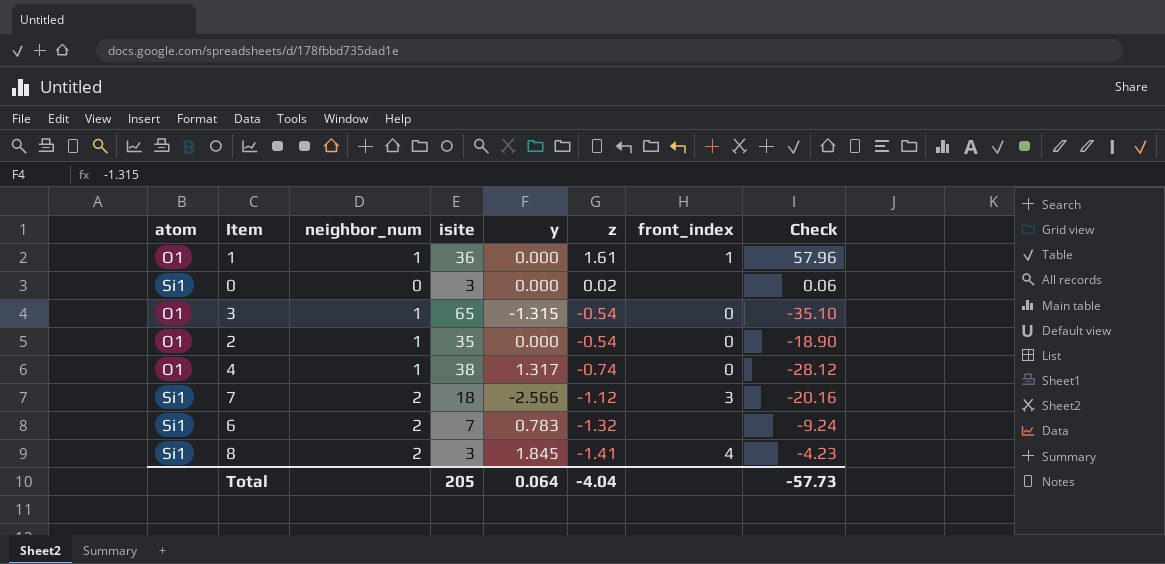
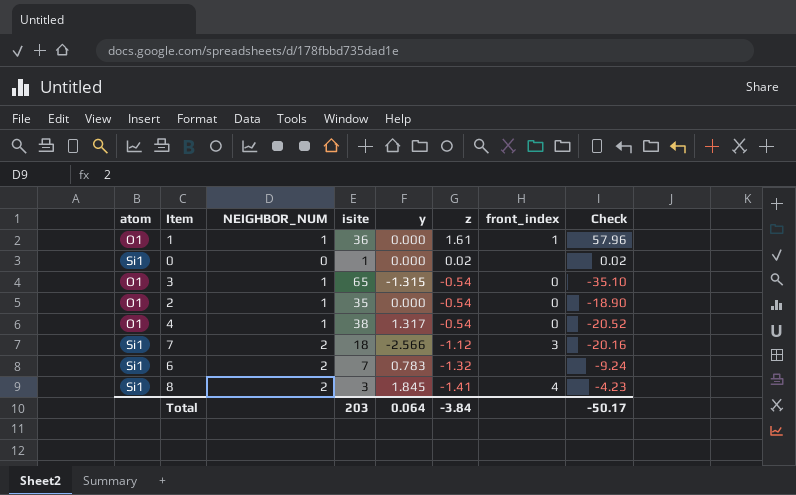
column name: neighbor_num -> NEIGHBOR_NUM
0 | isite: 3 -> 1
0 | Check: 0.06 -> 0.02
4 | z: -0.74 -> -0.54
4 | Check: -28.12 -> -20.52
Total | isite: 205 -> 203
Total | z: -4.04 -> -3.84
Total | Check: -57.73 -> -50.17

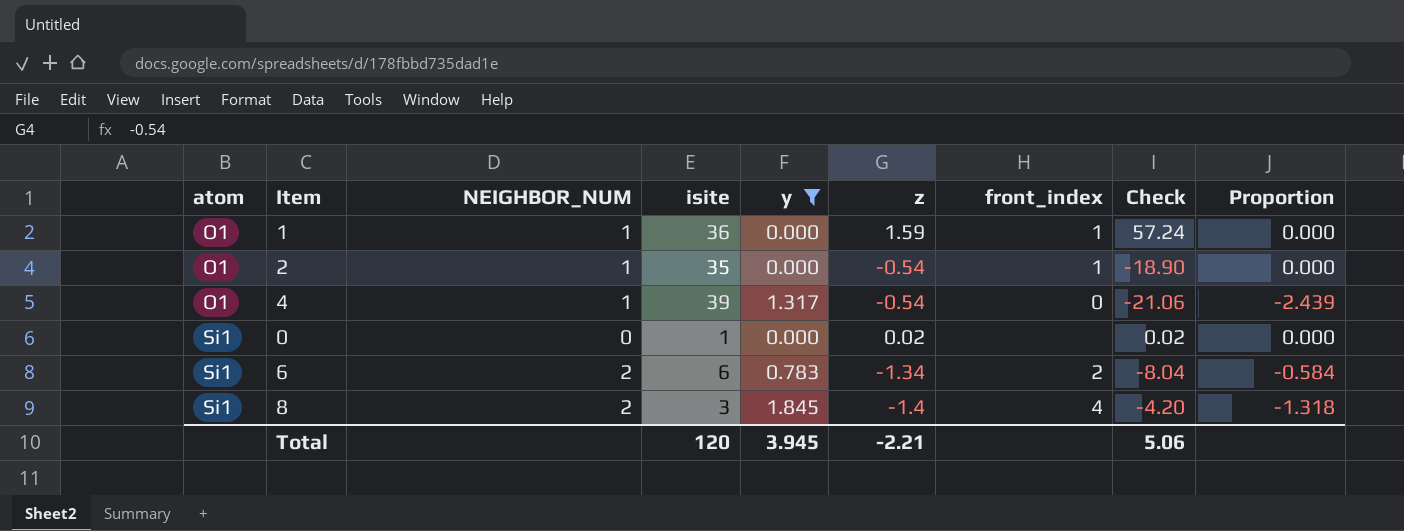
filter: none -> y >= 0.000
row order: z descending -> atom ascending
column Proportion | formula: none -> [y] / [z]
1 | z: 1.61 -> 1.59
1 | Check: 57.96 -> 57.24
2 | front_index: 0 -> 1
4 | isite: 38 -> 39
4 | Check: -20.52 -> -21.06
6 | isite: 7 -> 6
6 | z: -1.32 -> -1.34
6 | front_index: none -> 2
6 | Check: -9.24 -> -8.04
8 | z: -1.41 -> -1.4
8 | Check: -4.23 -> -4.20
Total | isite: 203 -> 120
Total | y: 0.064 -> 3.945
Total | z: -3.84 -> -2.21
Total | Check: -50.17 -> 5.06

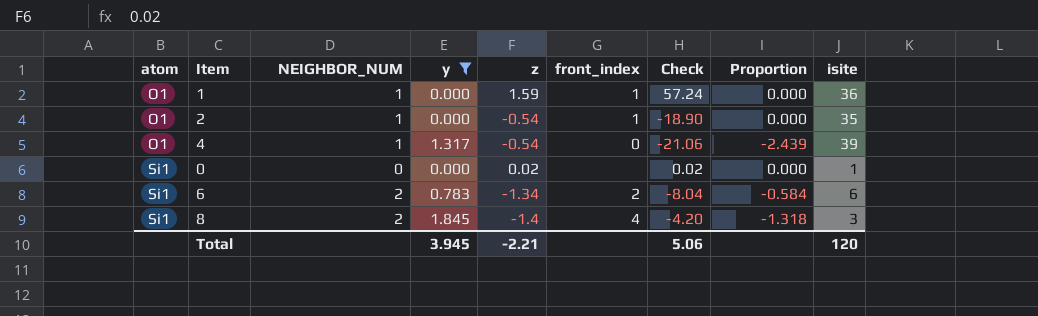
column isite | position: 4 -> 9

